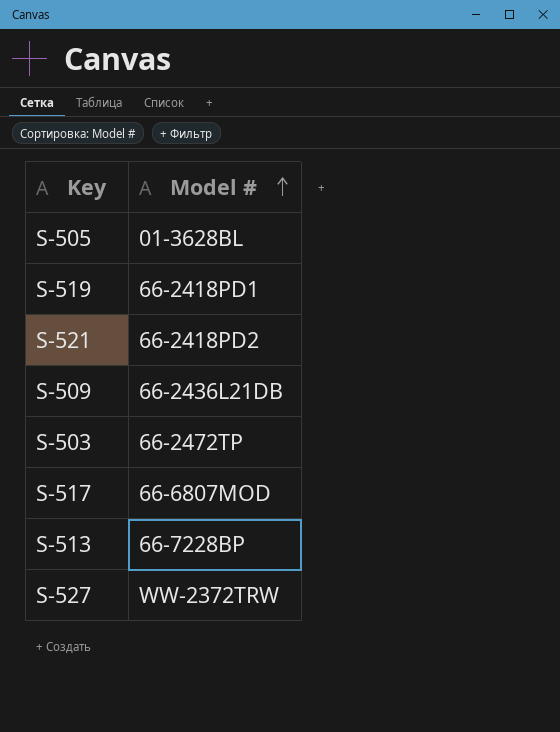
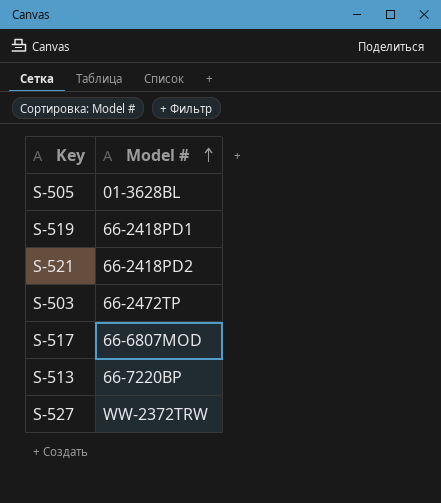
row S-509: 66-2436L21DB -> none
S-513 | Model #: 66-7228BP -> 66-7220BP

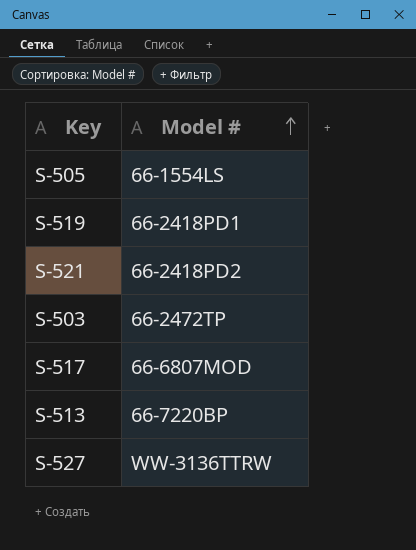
S-505 | Model #: 01-3628BL -> 66-1554LS
S-527 | Model #: WW-2372TRW -> WW-3136TTRW

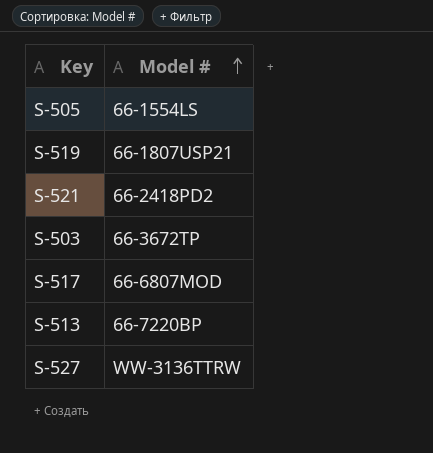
S-519 | Model #: 66-2418PD1 -> 66-1807USP21
S-503 | Model #: 66-2472TP -> 66-3672TP

